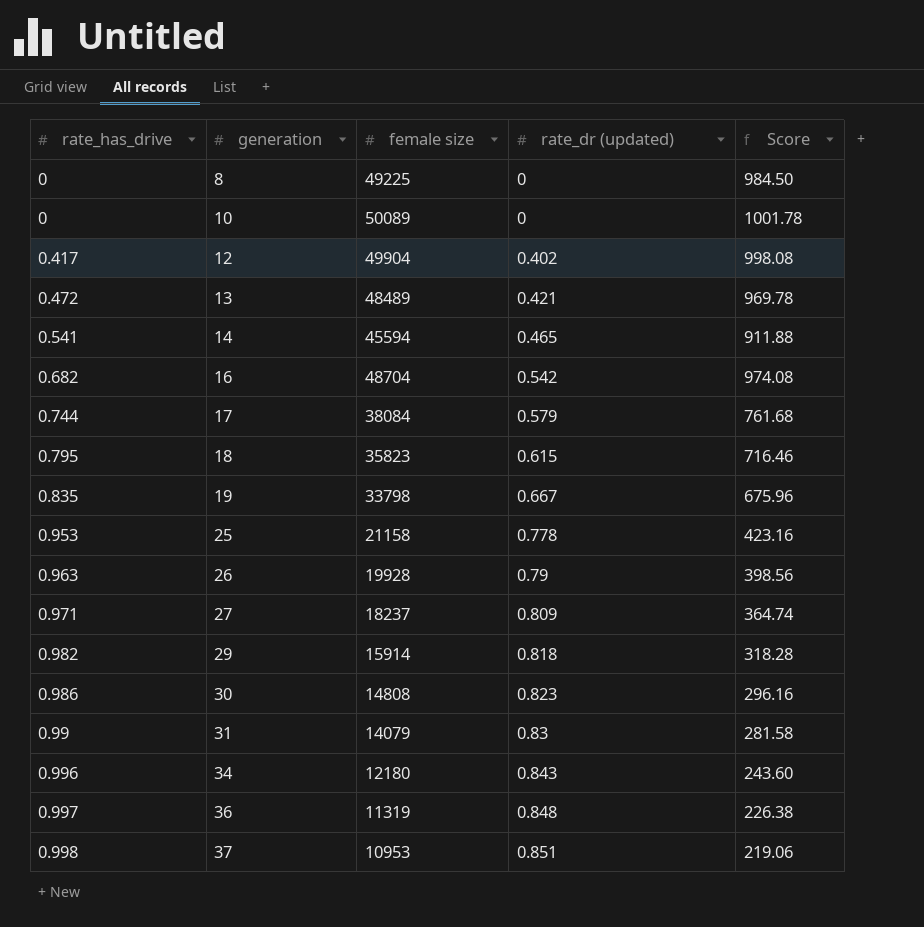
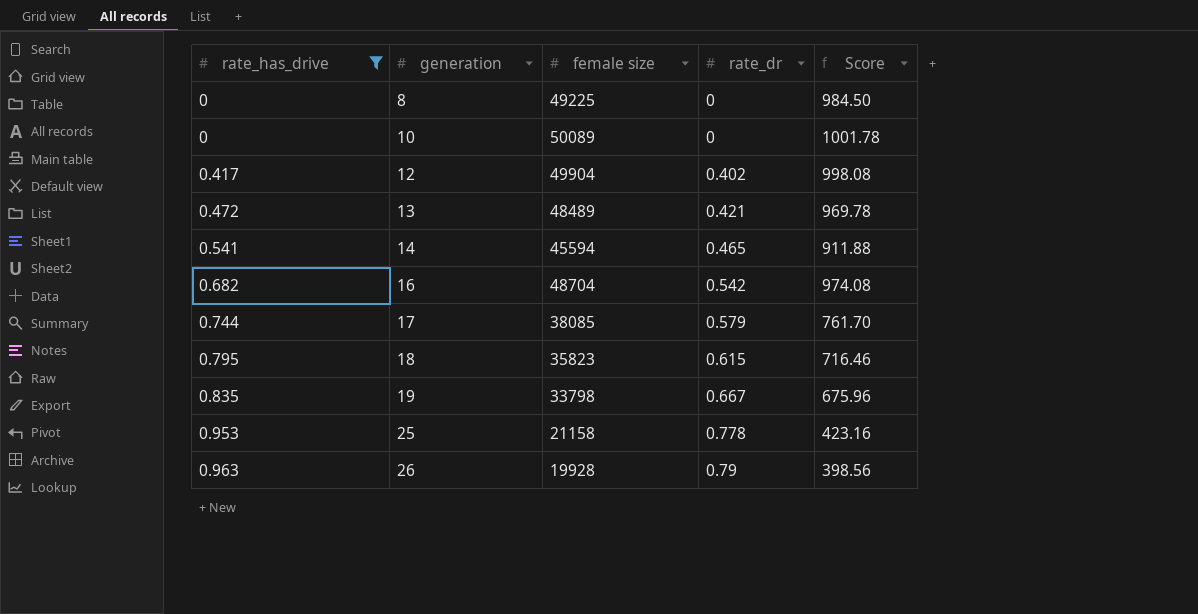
filter: none -> rate_has_drive <= 0.963
column name: rate_dr (updated) -> rate_dr
17 | female size: 38084 -> 38085
17 | Score: 761.68 -> 761.70

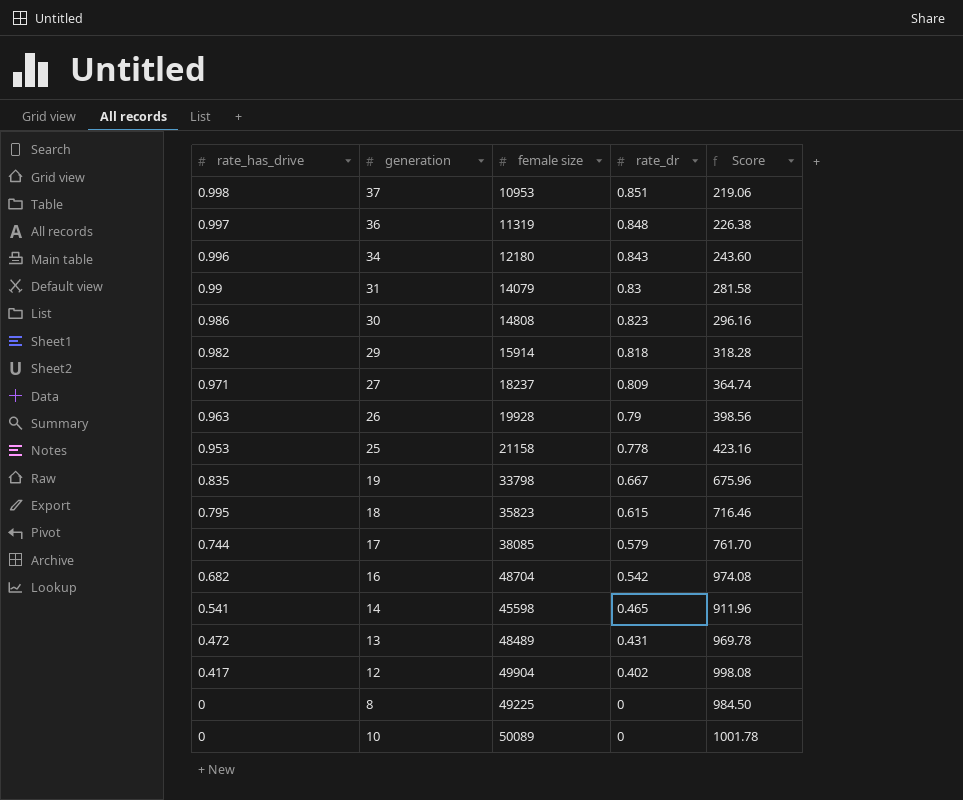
filter: rate_has_drive <= 0.963 -> none
row order: rate_has_drive ascending -> rate_has_drive descending
14 | female size: 45594 -> 45598
14 | Score: 911.88 -> 911.96
13 | rate_dr: 0.421 -> 0.431

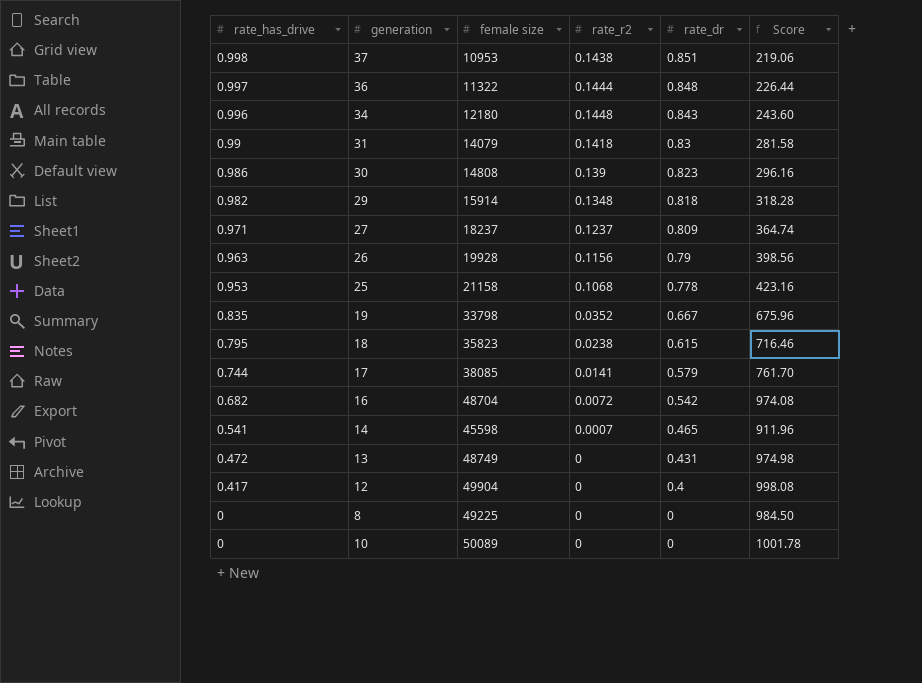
column rate_r2 | position: none -> 4
36 | female size: 11319 -> 11322
36 | Score: 226.38 -> 226.44
13 | female size: 48489 -> 48749
13 | Score: 969.78 -> 974.98
12 | rate_dr: 0.402 -> 0.4

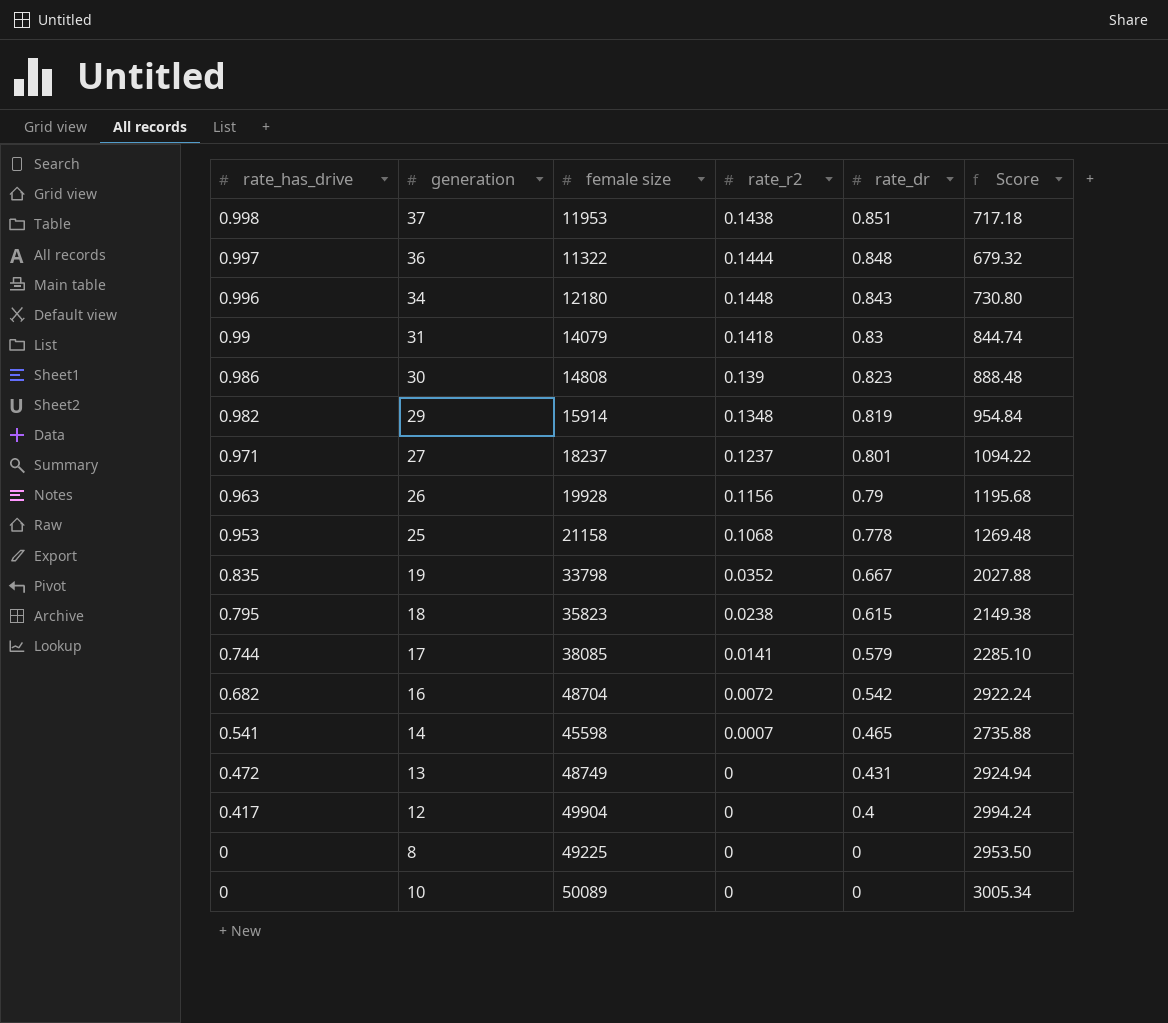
column Score | formula: [female size] * 0.02 -> [female size] * 0.06
37 | female size: 10953 -> 11953
29 | rate_dr: 0.818 -> 0.819
27 | rate_dr: 0.809 -> 0.801

